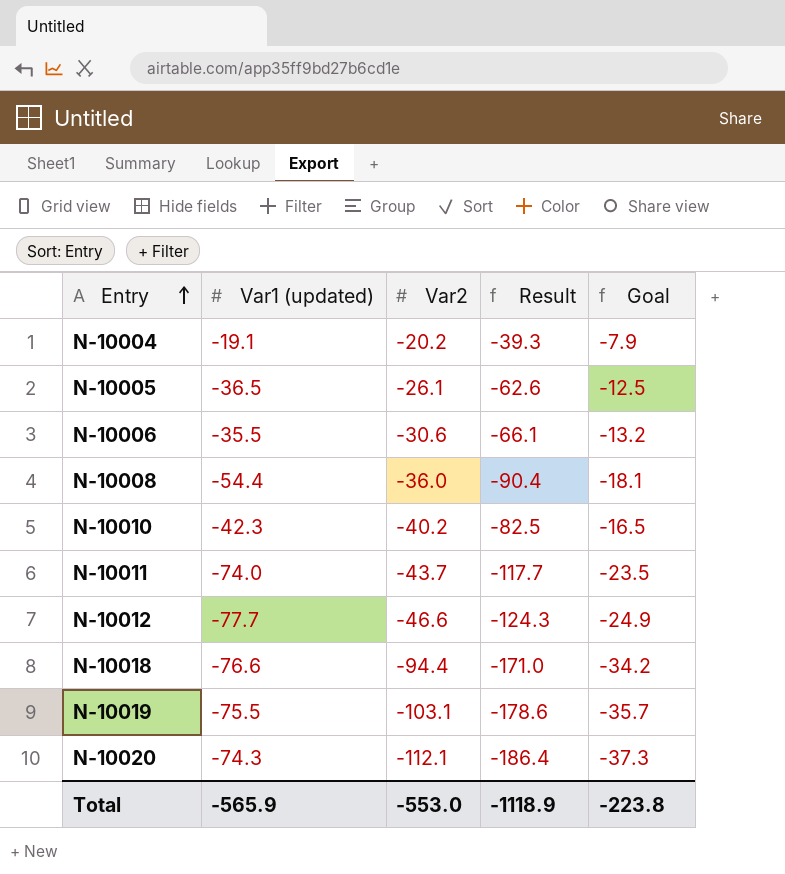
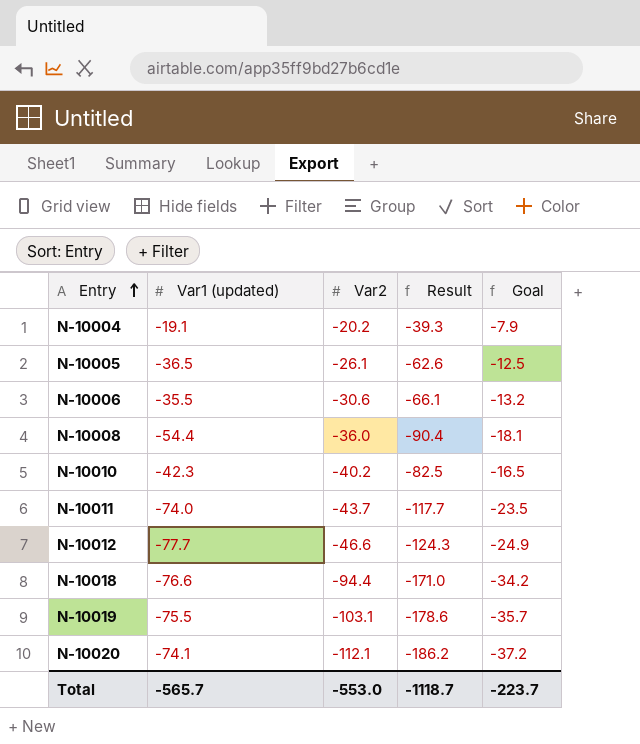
N-10020 | Var1 (updated): -74.3 -> -74.1
N-10020 | Result: -186.4 -> -186.2
N-10020 | Goal: -37.3 -> -37.2
Total | Var1 (updated): -565.9 -> -565.7
Total | Result: -1118.9 -> -1118.7
Total | Goal: -223.8 -> -223.7

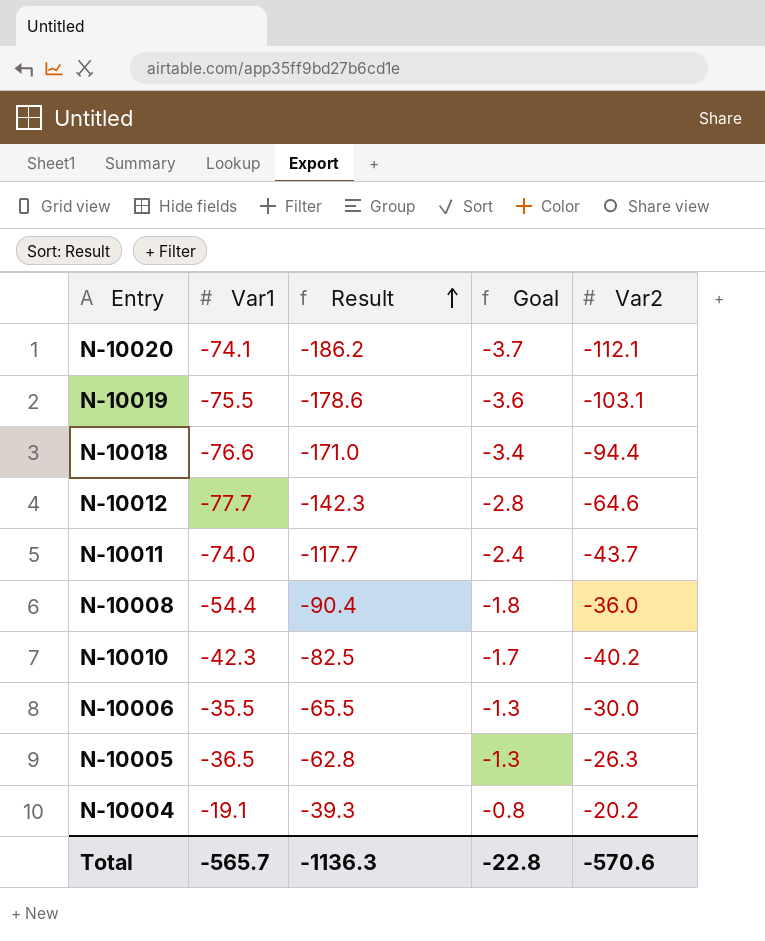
row order: Entry ascending -> Result ascending
column name: Var1 (updated) -> Var1
column Goal | formula: [Result] * 0.2 -> [Result] * 0.02
column Var2 | position: 3 -> 5
N-10012 | Result: -124.3 -> -142.3
N-10012 | Var2: -46.6 -> -64.6
N-10006 | Result: -66.1 -> -65.5
N-10006 | Var2: -30.6 -> -30.0
N-10005 | Result: -62.6 -> -62.8
N-10005 | Var2: -26.1 -> -26.3
Total | Result: -1118.7 -> -1136.3
Total | Goal: -223.7 -> -22.8
Total | Var2: -553.0 -> -570.6

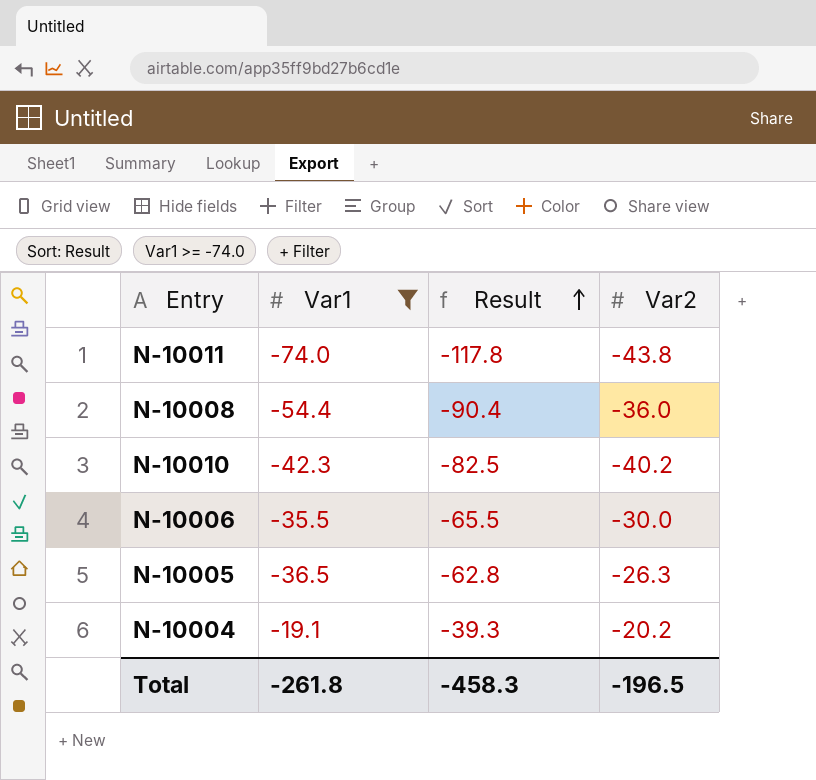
filter: none -> Var1 >= -74.0
column Goal | formula: [Result] * 0.02 -> none
N-10011 | Result: -117.7 -> -117.8
N-10011 | Var2: -43.7 -> -43.8
Total | Var1: -565.7 -> -261.8
Total | Result: -1136.3 -> -458.3
Total | Var2: -570.6 -> -196.5

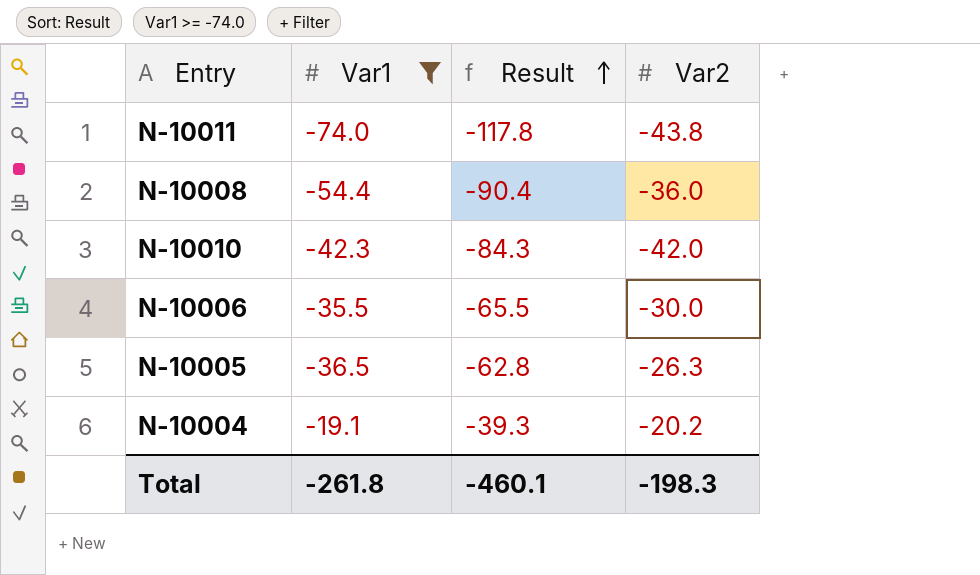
N-10010 | Result: -82.5 -> -84.3
N-10010 | Var2: -40.2 -> -42.0
Total | Result: -458.3 -> -460.1
Total | Var2: -196.5 -> -198.3

